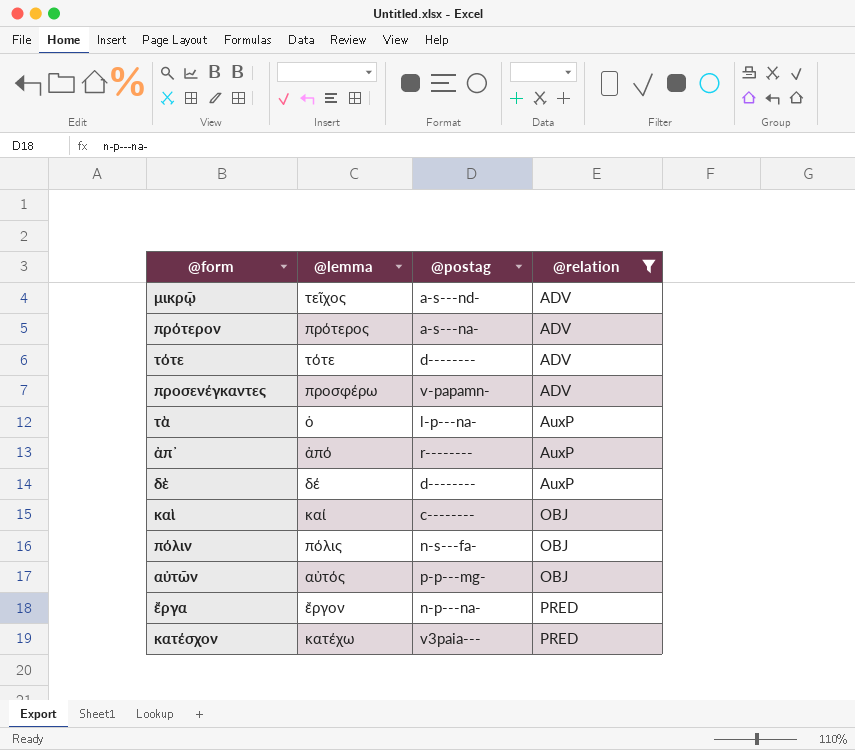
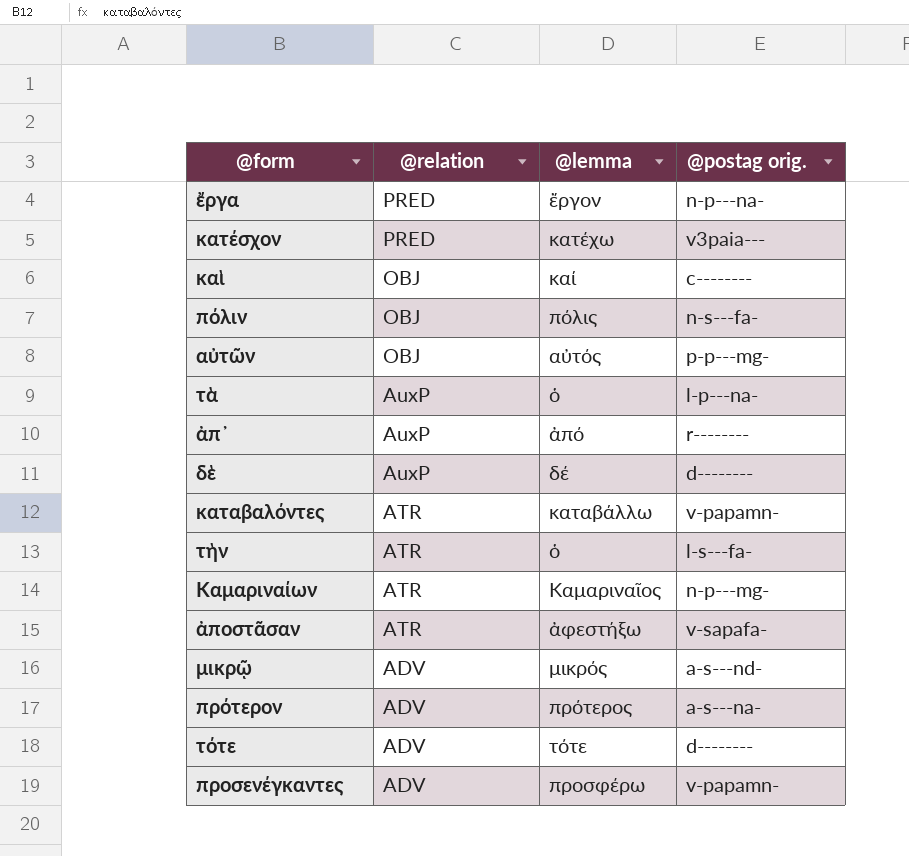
filter: @relation != ATR -> none
row order: @relation ascending -> @relation descending
column @relation | position: 4 -> 2
column name: @postag -> @postag orig.
μικρῷ | @lemma: τεῖχος -> μικρός

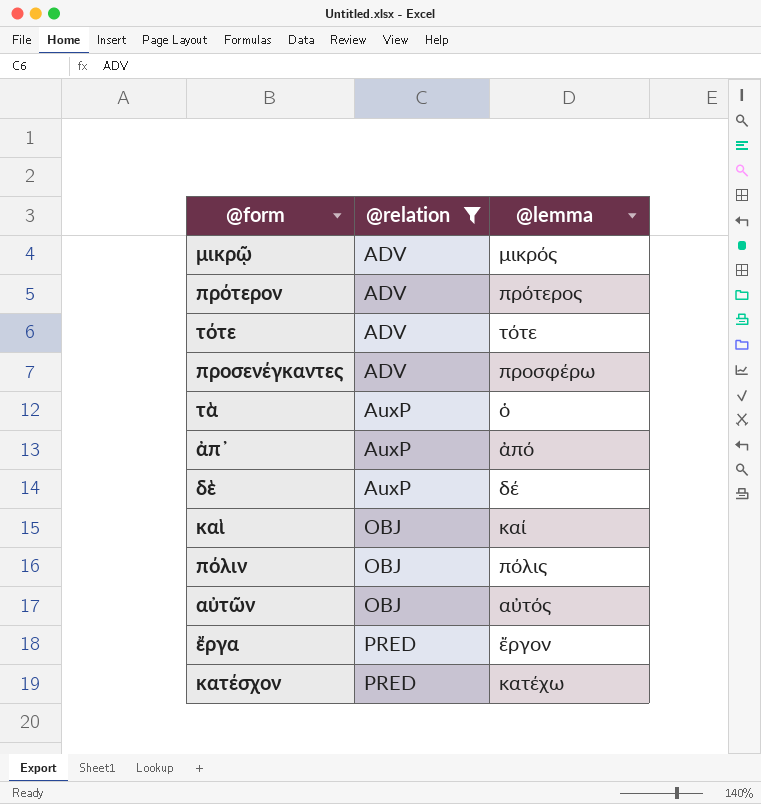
filter: none -> @relation != ATR
row order: @relation descending -> @relation ascending
column @postag orig. | position: 4 -> none

